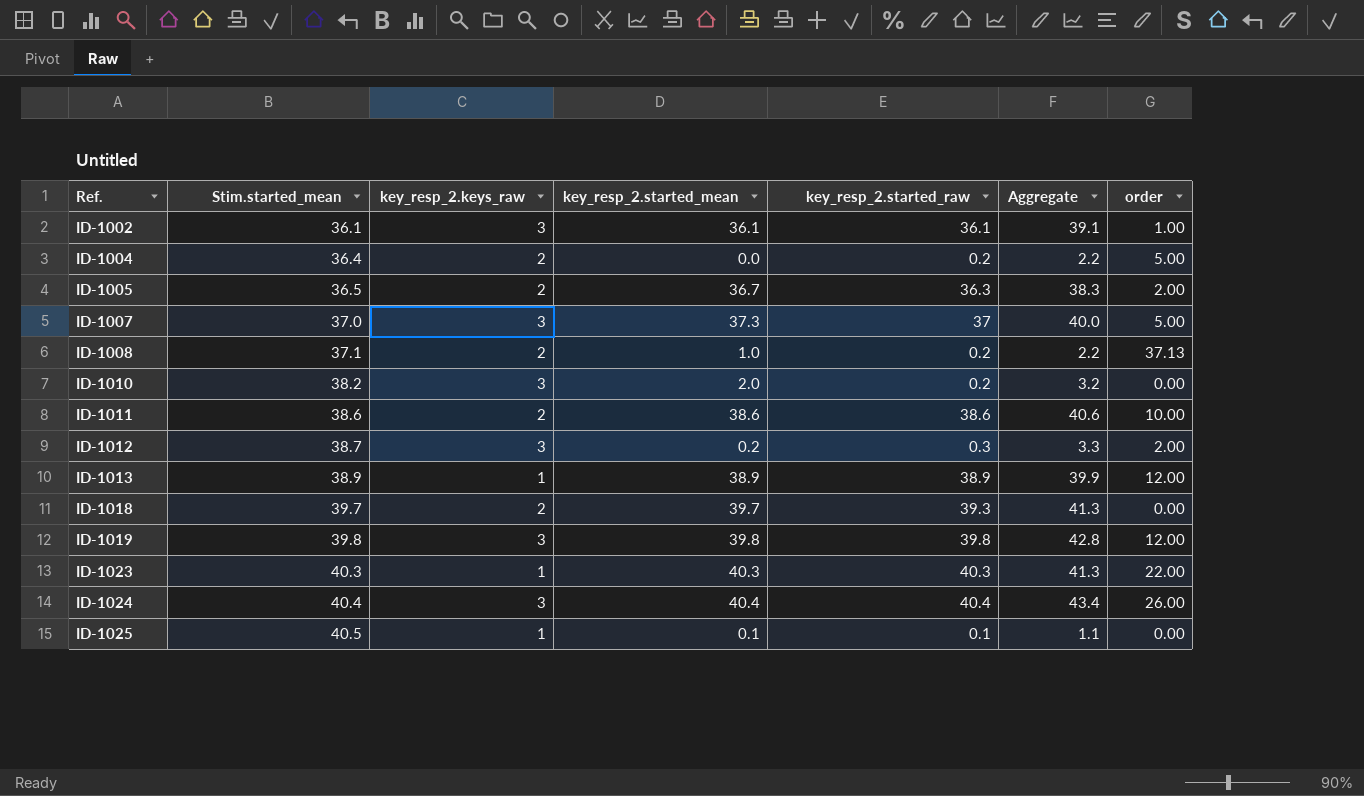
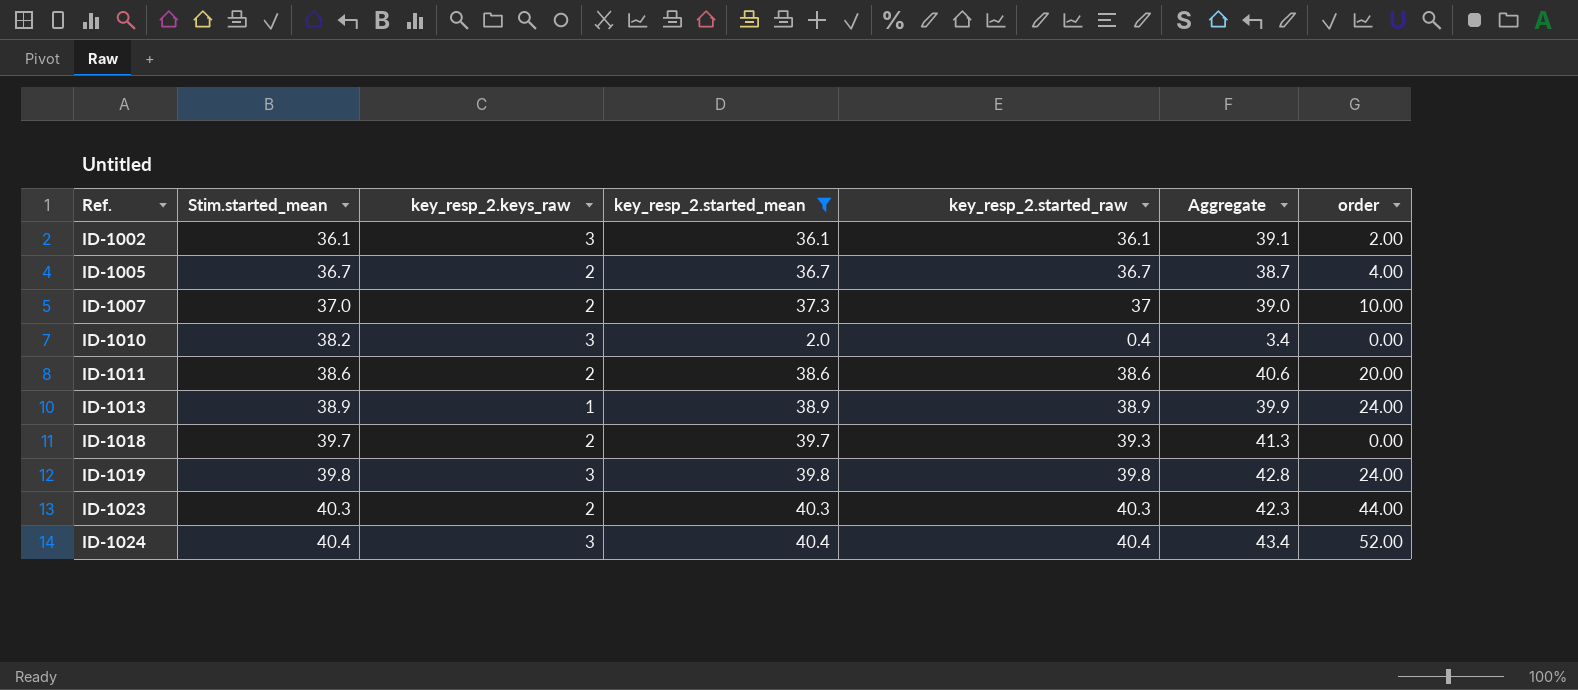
filter: none -> key_resp_2.started_mean >= 2.0
ID-1002 | order: 1.00 -> 2.00
ID-1005 | Stim.started_mean: 36.5 -> 36.7
ID-1005 | key_resp_2.started_raw: 36.3 -> 36.7
ID-1005 | Aggregate: 38.3 -> 38.7
ID-1005 | order: 2.00 -> 4.00
ID-1007 | key_resp_2.keys_raw: 3 -> 2
ID-1007 | Aggregate: 40.0 -> 39.0
ID-1007 | order: 5.00 -> 10.00
ID-1010 | key_resp_2.started_raw: 0.2 -> 0.4
ID-1010 | Aggregate: 3.2 -> 3.4
ID-1011 | order: 10.00 -> 20.00
ID-1013 | order: 12.00 -> 24.00
ID-1019 | order: 12.00 -> 24.00
ID-1023 | key_resp_2.keys_raw: 1 -> 2
ID-1023 | Aggregate: 41.3 -> 42.3
ID-1023 | order: 22.00 -> 44.00
ID-1024 | order: 26.00 -> 52.00

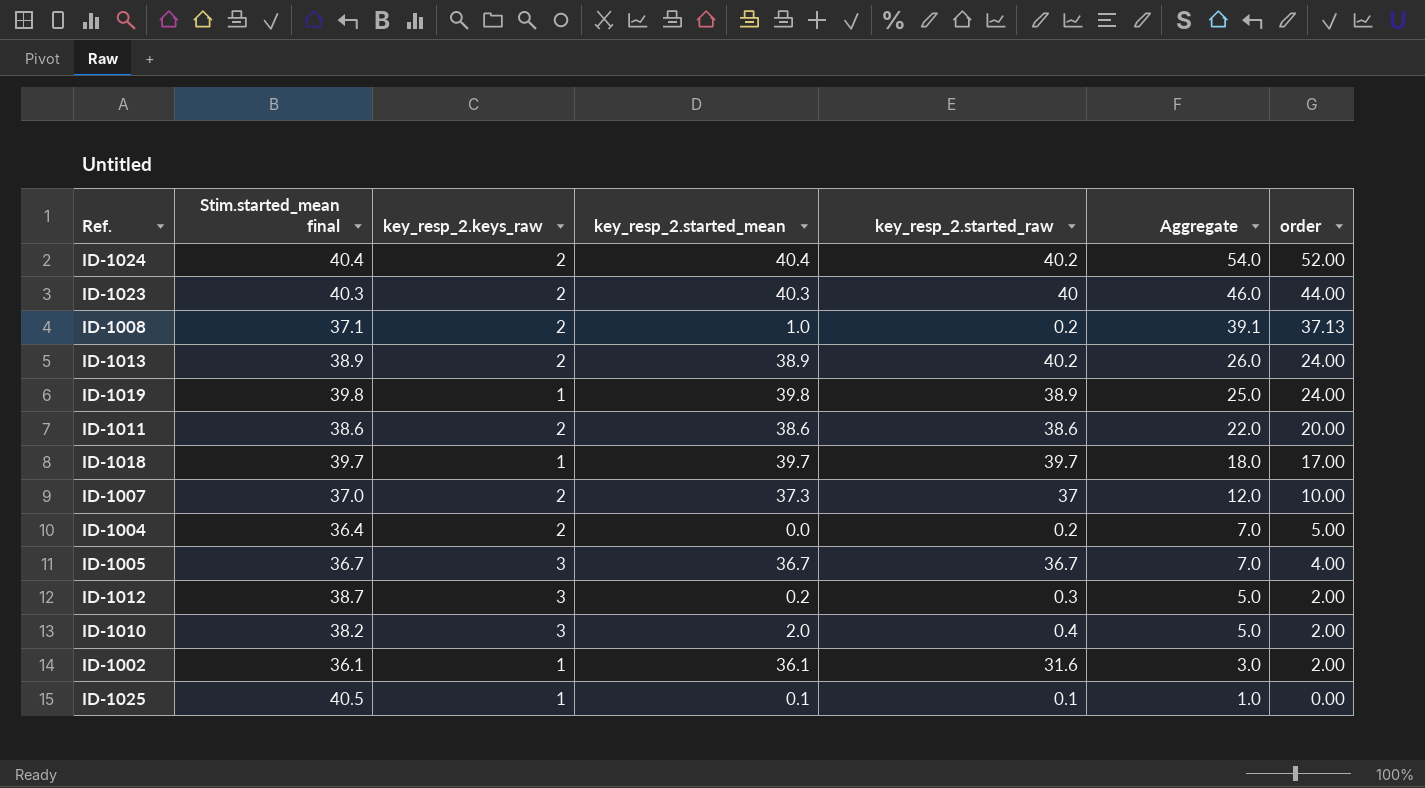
filter: key_resp_2.started_mean >= 2.0 -> none
row order: Ref. ascending -> Aggregate descending
column name: Stim.started_mean -> Stim.started_mean final
column Aggregate | formula: [key_resp_2.keys_raw] + [key_resp_2.started_raw] -> [key_resp_2.keys_raw] + [order]
ID-1024 | key_resp_2.keys_raw: 3 -> 2
ID-1024 | key_resp_2.started_raw: 40.4 -> 40.2
ID-1023 | key_resp_2.started_raw: 40.3 -> 40
ID-1013 | key_resp_2.keys_raw: 1 -> 2
ID-1013 | key_resp_2.started_raw: 38.9 -> 40.2
ID-1019 | key_resp_2.keys_raw: 3 -> 1
ID-1019 | key_resp_2.started_raw: 39.8 -> 38.9
ID-1018 | key_resp_2.keys_raw: 2 -> 1
ID-1018 | key_resp_2.started_raw: 39.3 -> 39.7
ID-1018 | order: 0.00 -> 17.00
ID-1005 | key_resp_2.keys_raw: 2 -> 3
ID-1010 | order: 0.00 -> 2.00
ID-1002 | key_resp_2.keys_raw: 3 -> 1
ID-1002 | key_resp_2.started_raw: 36.1 -> 31.6

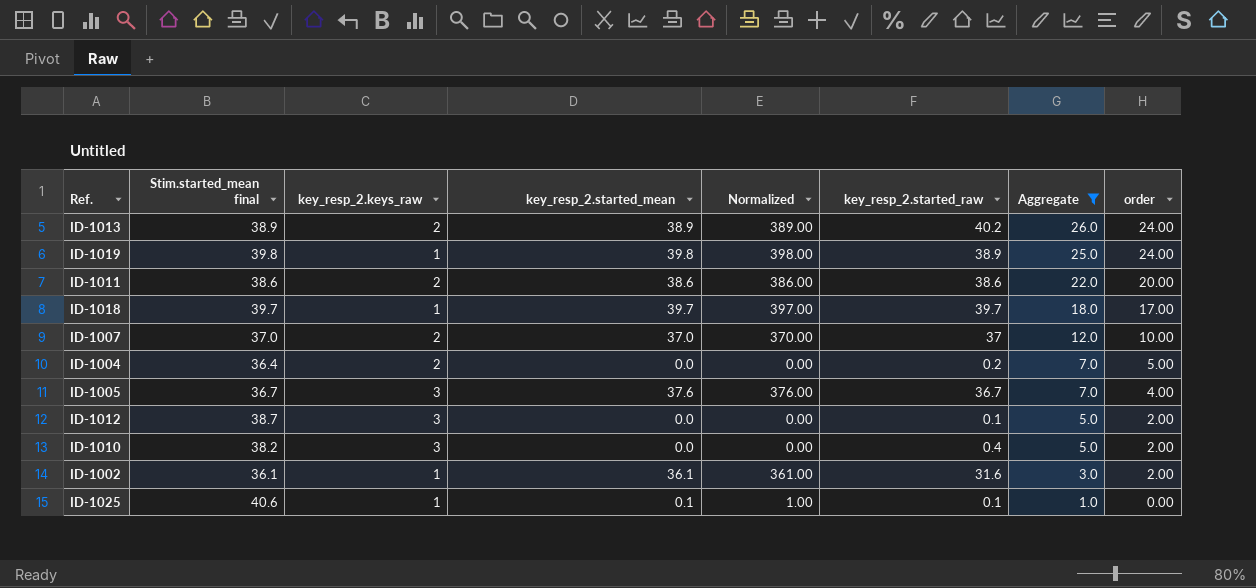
filter: none -> Aggregate <= 26.0
column Normalized | formula: none -> [key_resp_2.started_mean] * 10
ID-1007 | key_resp_2.started_mean: 37.3 -> 37.0
ID-1005 | key_resp_2.started_mean: 36.7 -> 37.6
ID-1012 | key_resp_2.started_mean: 0.2 -> 0.0
ID-1012 | key_resp_2.started_raw: 0.3 -> 0.1
ID-1010 | key_resp_2.started_mean: 2.0 -> 0.0
ID-1025 | Stim.started_mean final: 40.5 -> 40.6

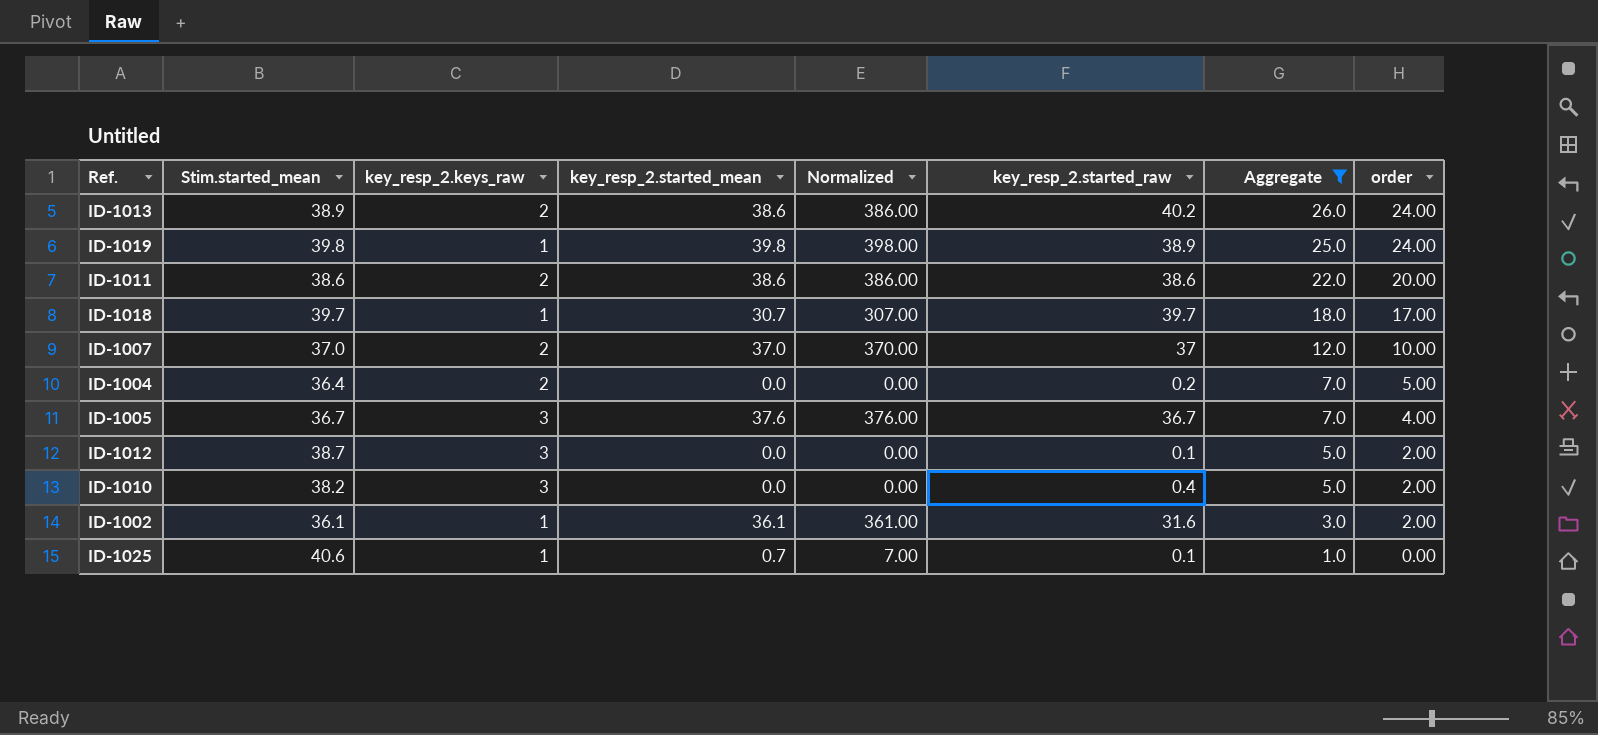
column name: Stim.started_mean final -> Stim.started_mean
ID-1013 | key_resp_2.started_mean: 38.9 -> 38.6
ID-1013 | Normalized: 389.00 -> 386.00
ID-1018 | key_resp_2.started_mean: 39.7 -> 30.7
ID-1018 | Normalized: 397.00 -> 307.00
ID-1025 | key_resp_2.started_mean: 0.1 -> 0.7
ID-1025 | Normalized: 1.00 -> 7.00

